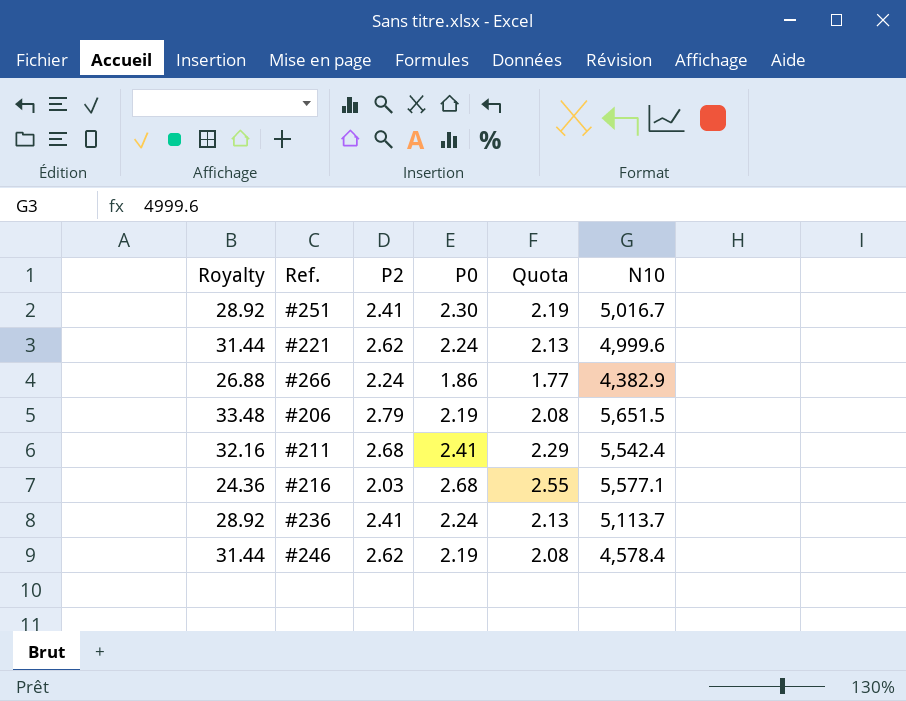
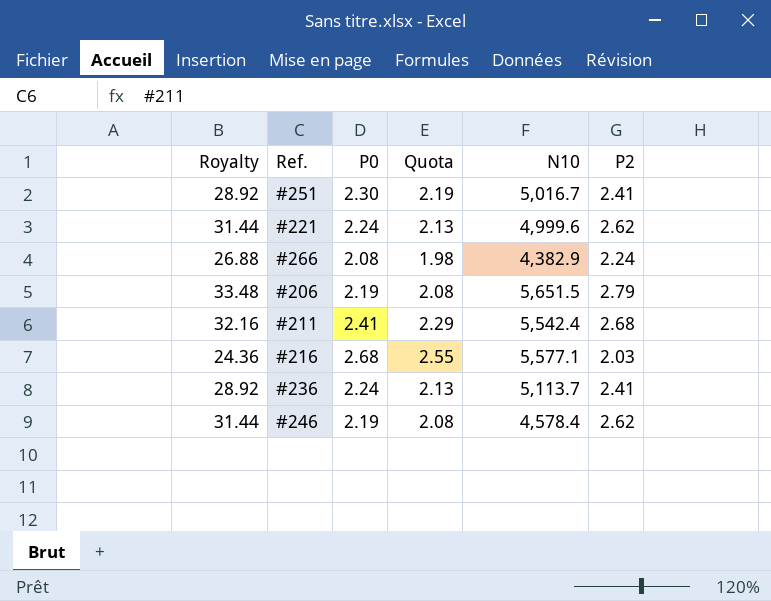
column P2 | position: 3 -> 6
#266 | P0: 1.86 -> 2.08
#266 | Quota: 1.77 -> 1.98

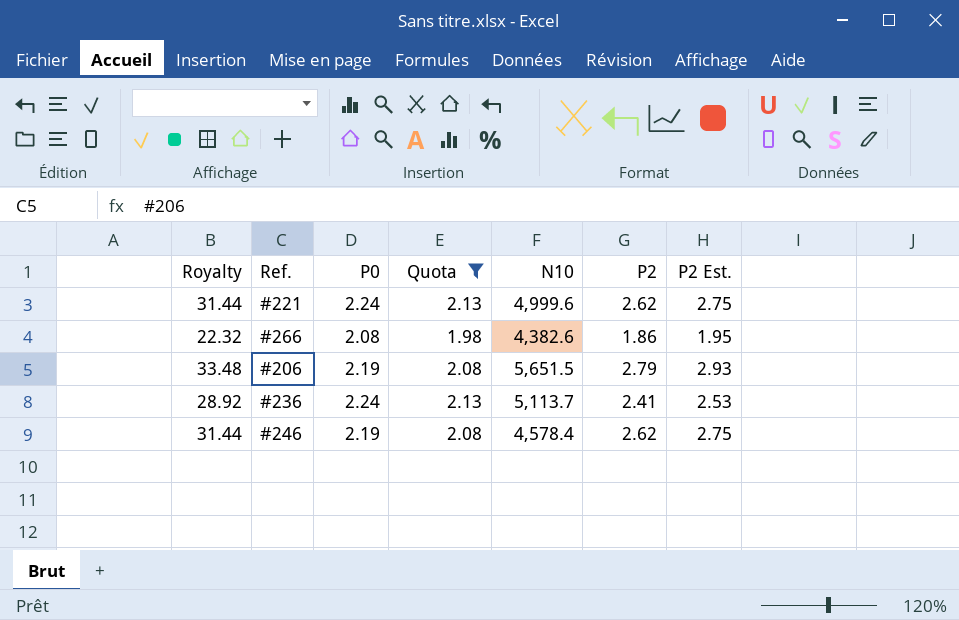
filter: none -> Quota <= 2.13
column P2 Est. | formula: none -> [P2] * 1.05
#266 | Royalty: 26.88 -> 22.32
#266 | N10: 4,382.9 -> 4,382.6
#266 | P2: 2.24 -> 1.86

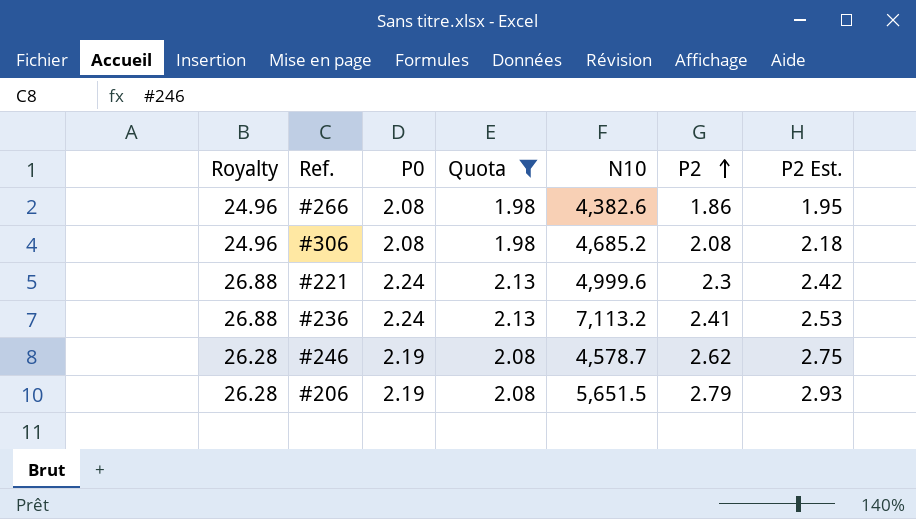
row order: none -> P2 ascending
column Royalty | formula: [P2] * 12 -> [P0] * 12
row #306: none -> 24.96 | 2.08 | 1.98 | 4,685.2 | 2.08 | 2.18
#221 | P2: 2.62 -> 2.3
#221 | P2 Est.: 2.75 -> 2.42
#236 | N10: 5,113.7 -> 7,113.2
#246 | N10: 4,578.4 -> 4,578.7

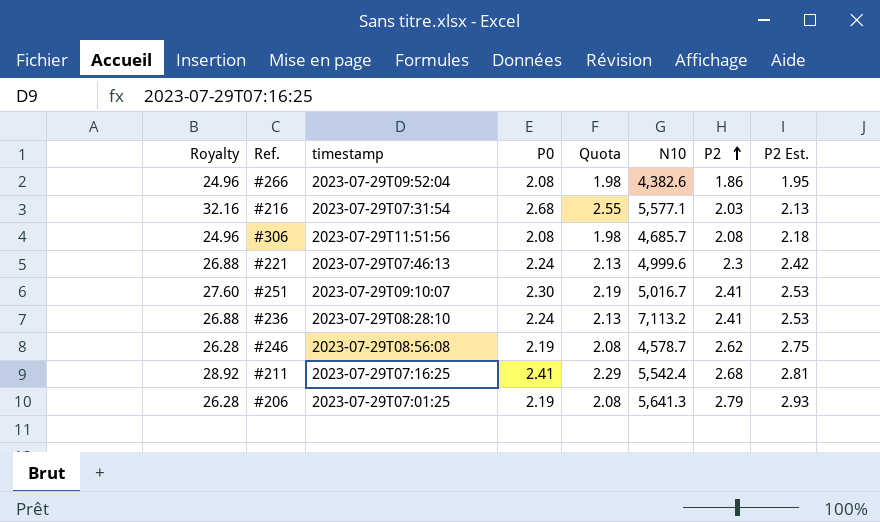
filter: Quota <= 2.13 -> none
column timestamp | position: none -> 3
#306 | N10: 4,685.2 -> 4,685.7
#206 | N10: 5,651.5 -> 5,641.3

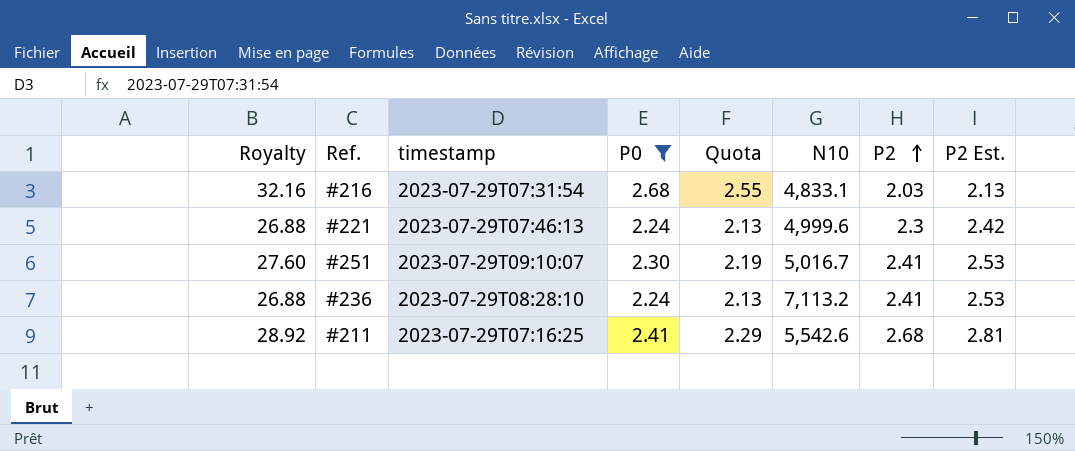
filter: none -> P0 >= 2.24
#216 | N10: 5,577.1 -> 4,833.1
#211 | N10: 5,542.4 -> 5,542.6

